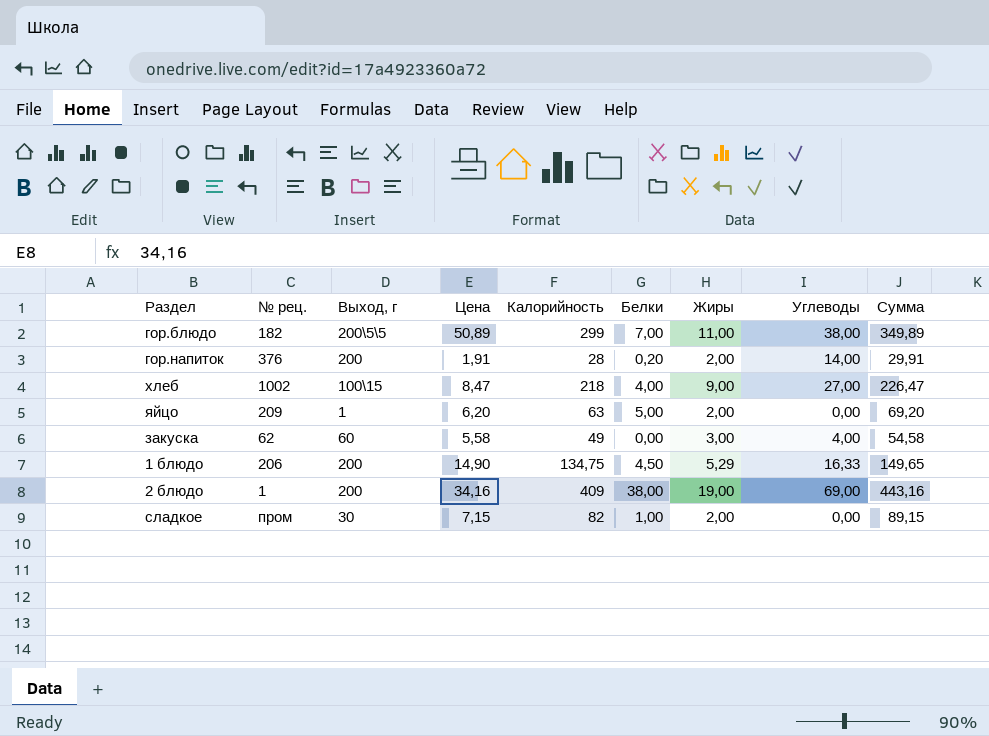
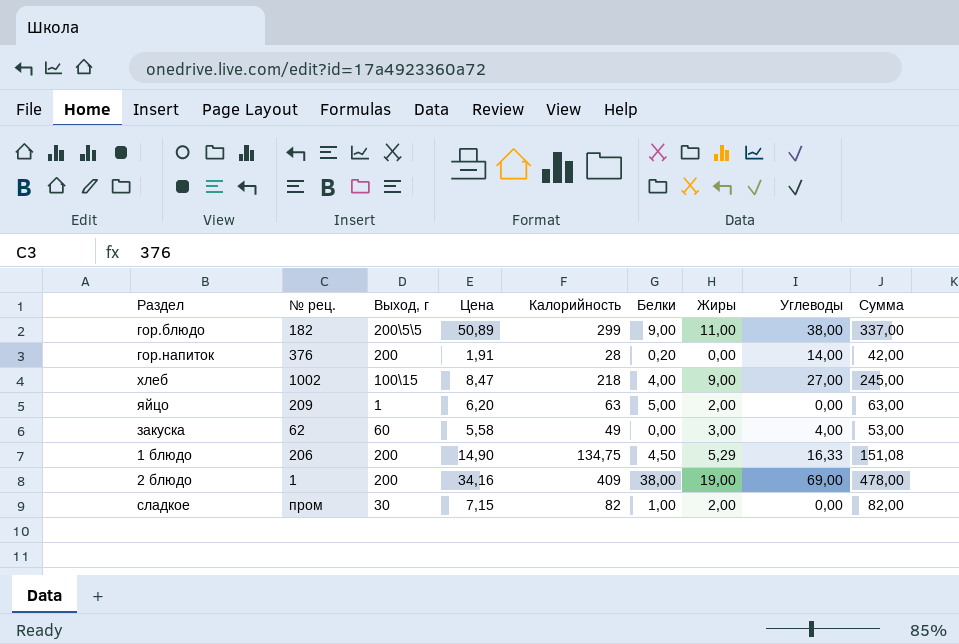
column Сумма | formula: [Цена] + [Калорийность] -> [Калорийность] + [Углеводы]
гор.блюдо | Белки: 7,00 -> 9,00
гор.напиток | Жиры: 2,00 -> 0,00

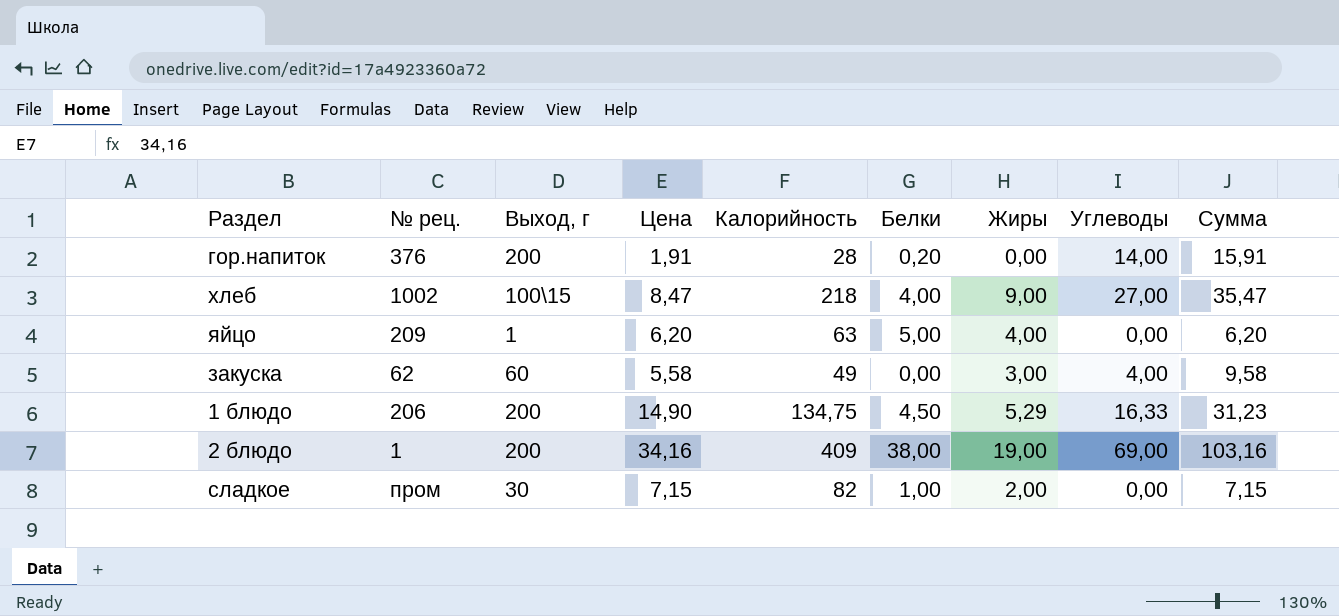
column Сумма | formula: [Калорийность] + [Углеводы] -> [Цена] + [Углеводы]
row гор.блюдо: 182 | 200\5\5 | 50,89 | 299 | 9,00 | 11,00 | 38,00 | 337,00 -> none
яйцо | Жиры: 2,00 -> 4,00

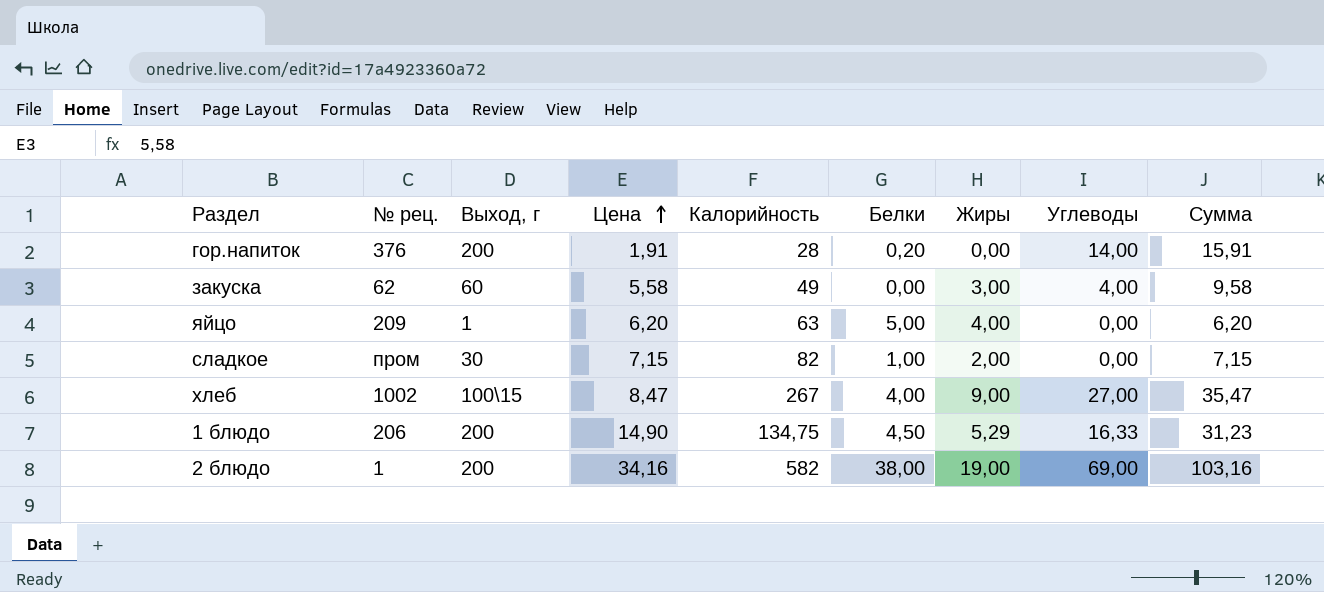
row order: none -> Цена ascending
хлеб | Калорийность: 218 -> 267
2 блюдо | Калорийность: 409 -> 582

